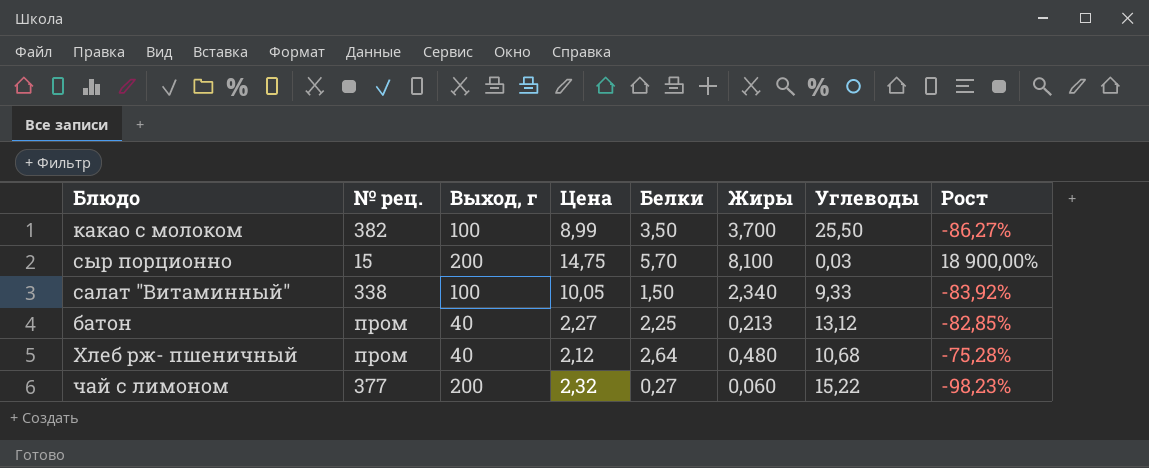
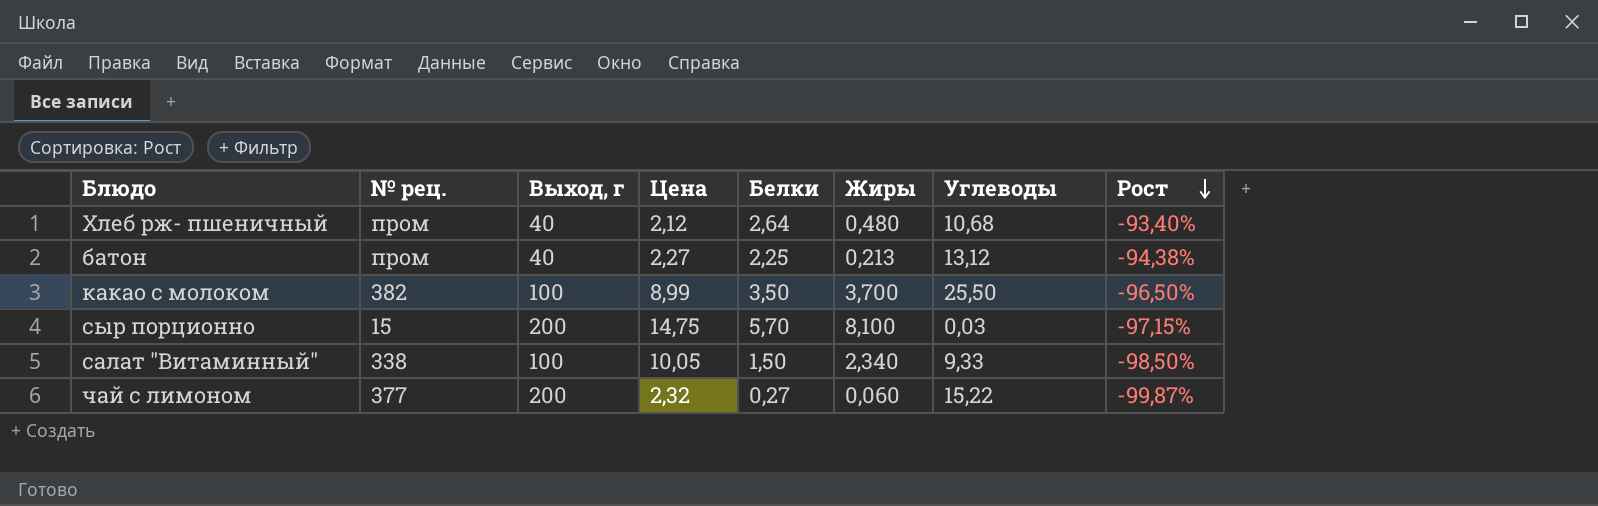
row order: none -> Рост descending
column Рост | formula: ([Белки] - [Углеводы]) / [Углеводы] -> ([Белки] - [Выход, г]) / [Выход, г]

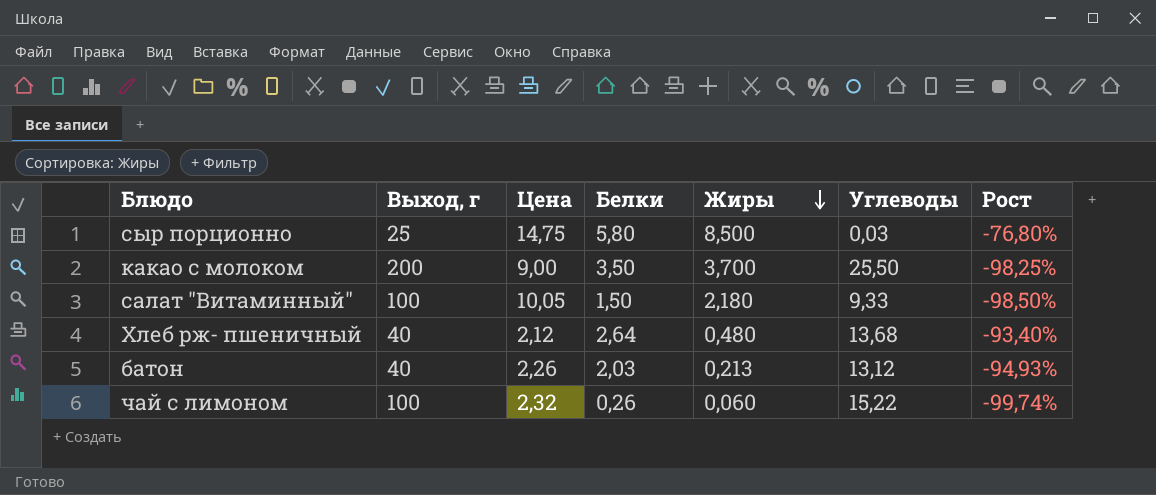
row order: Рост descending -> Жиры descending
column № рец. | position: 2 -> none
сыр порционно | Выход, г: 200 -> 25
сыр порционно | Белки: 5,70 -> 5,80
сыр порционно | Жиры: 8,100 -> 8,500
сыр порционно | Рост: -97,15% -> -76,80%
какао с молоком | Выход, г: 100 -> 200
какао с молоком | Цена: 8,99 -> 9,00
какао с молоком | Рост: -96,50% -> -98,25%
салат "Витаминный" | Жиры: 2,340 -> 2,180
Хлеб рж- пшеничный | Углеводы: 10,68 -> 13,68
батон | Цена: 2,27 -> 2,26
батон | Белки: 2,25 -> 2,03
батон | Рост: -94,38% -> -94,93%
чай с лимоном | Выход, г: 200 -> 100
чай с лимоном | Белки: 0,27 -> 0,26
чай с лимоном | Рост: -99,87% -> -99,74%

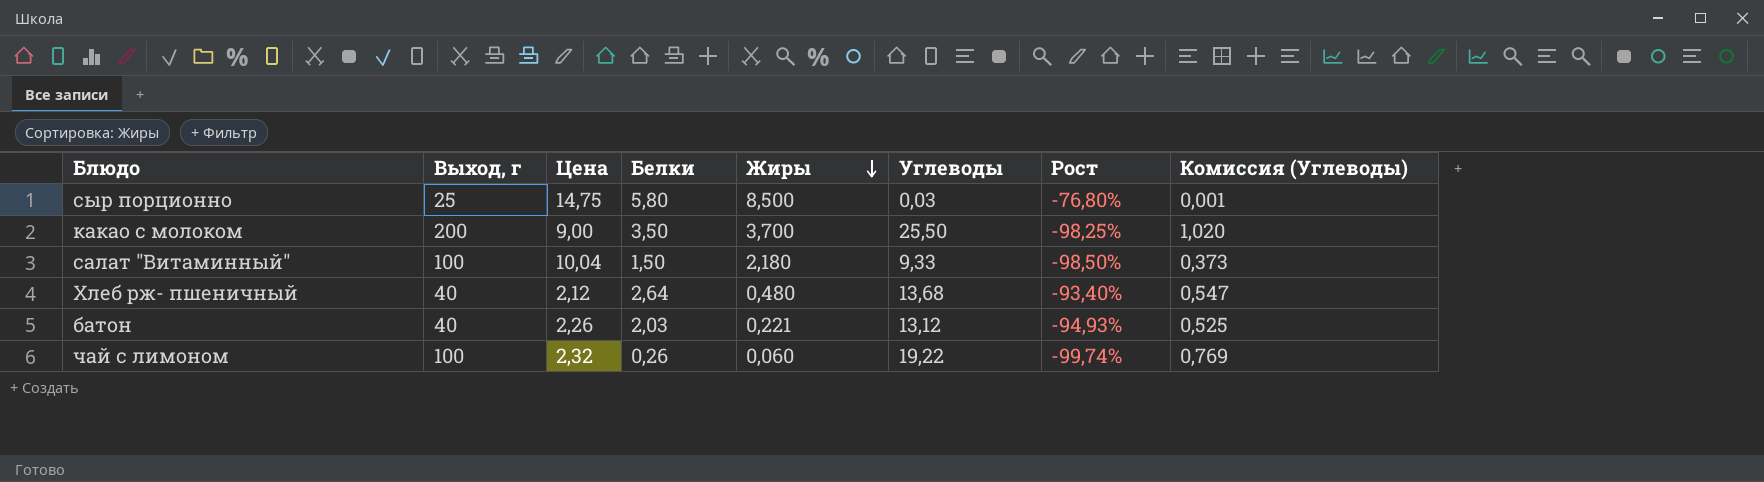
column Комиссия (Углеводы) | formula: none -> [Углеводы] * 0,04
салат "Витаминный" | Цена: 10,05 -> 10,04
батон | Жиры: 0,213 -> 0,221
чай с лимоном | Углеводы: 15,22 -> 19,22

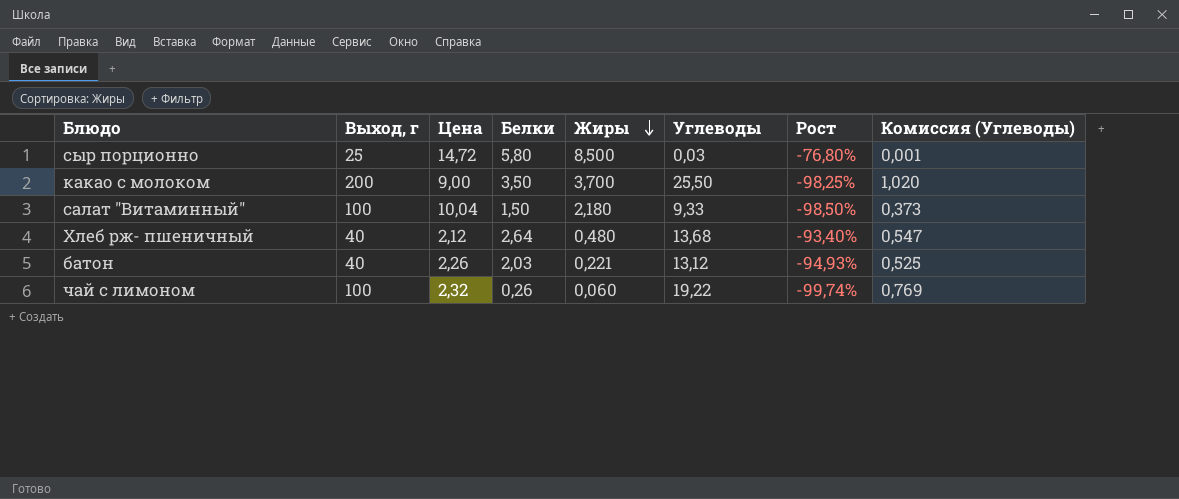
сыр порционно | Цена: 14,75 -> 14,72

